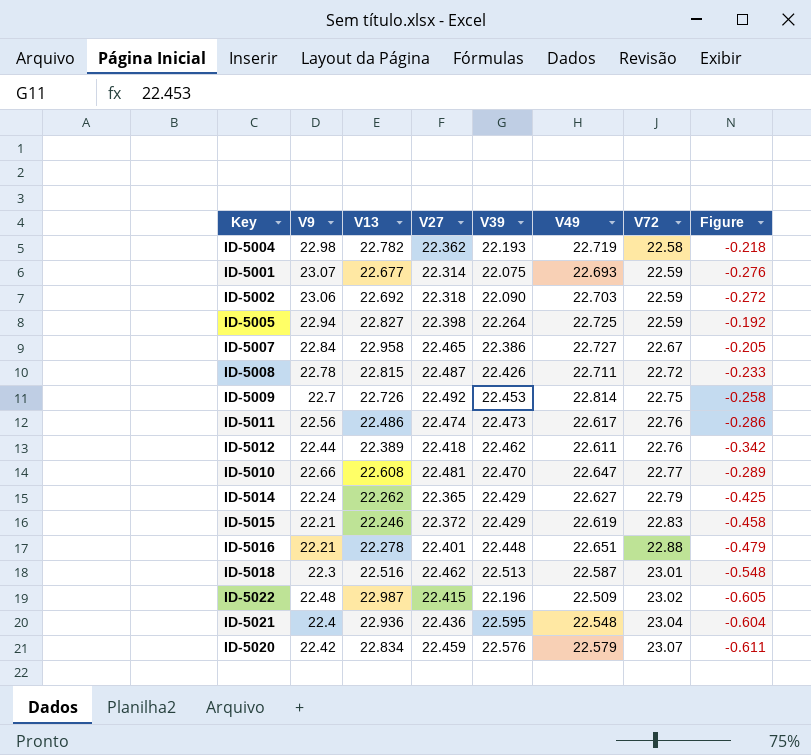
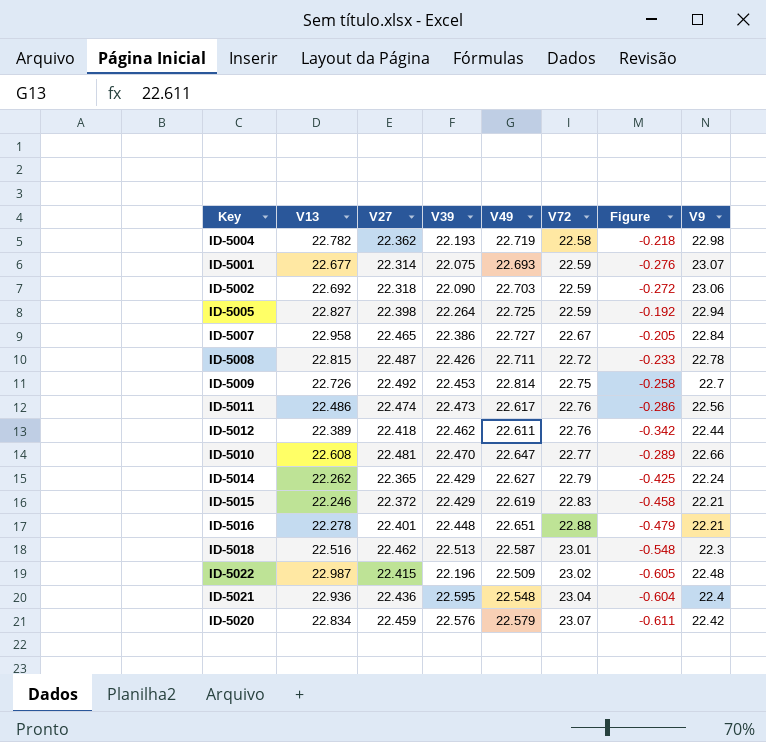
column V9 | position: 2 -> 8

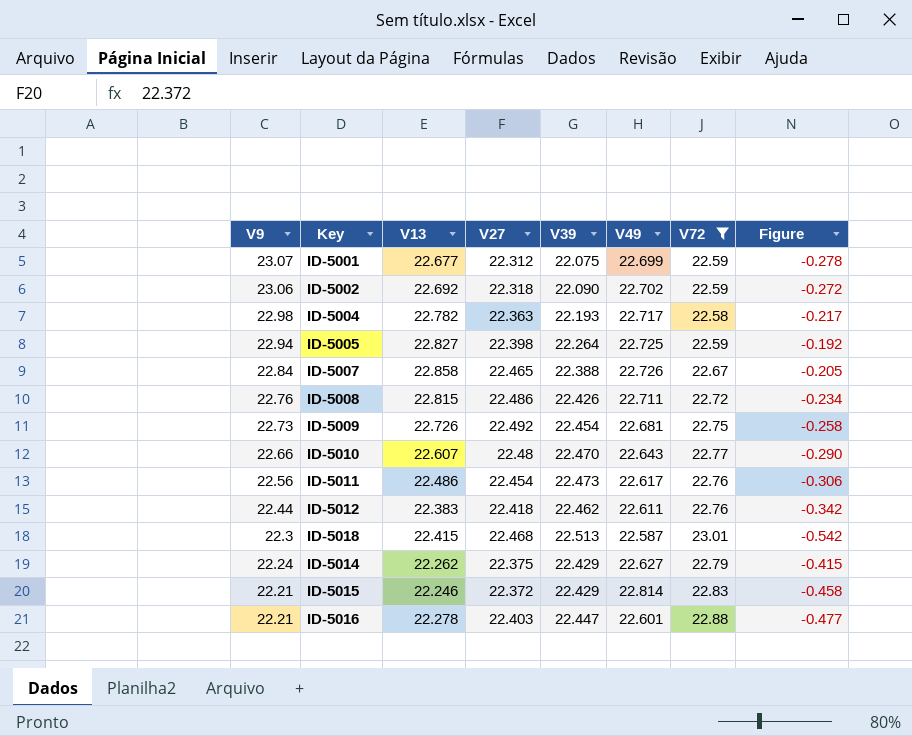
filter: none -> V72 <= 23.01
row order: V72 ascending -> V9 descending
column V9 | position: 8 -> 1
ID-5001 | V27: 22.314 -> 22.312
ID-5001 | V49: 22.693 -> 22.699
ID-5001 | Figure: -0.276 -> -0.278
ID-5002 | V49: 22.703 -> 22.702
ID-5004 | V27: 22.362 -> 22.363
ID-5004 | V49: 22.719 -> 22.717
ID-5004 | Figure: -0.218 -> -0.217
ID-5007 | V13: 22.958 -> 22.858
ID-5007 | V39: 22.386 -> 22.388
ID-5007 | V49: 22.727 -> 22.726
ID-5008 | V9: 22.78 -> 22.76
ID-5008 | V27: 22.487 -> 22.486
ID-5008 | Figure: -0.233 -> -0.234
ID-5009 | V9: 22.7 -> 22.73
ID-5009 | V39: 22.453 -> 22.454
ID-5009 | V49: 22.814 -> 22.681
ID-5010 | V13: 22.608 -> 22.607
ID-5010 | V27: 22.481 -> 22.48
ID-5010 | V49: 22.647 -> 22.643
ID-5010 | Figure: -0.289 -> -0.290
ID-5011 | V27: 22.474 -> 22.454
ID-5011 | Figure: -0.286 -> -0.306
ID-5012 | V13: 22.389 -> 22.383
ID-5018 | V13: 22.516 -> 22.415
ID-5018 | V27: 22.462 -> 22.468
ID-5018 | Figure: -0.548 -> -0.542
ID-5014 | V27: 22.365 -> 22.375
ID-5014 | Figure: -0.425 -> -0.415
ID-5015 | V49: 22.619 -> 22.814
ID-5016 | V27: 22.401 -> 22.403
ID-5016 | V39: 22.448 -> 22.447
ID-5016 | V49: 22.651 -> 22.601
ID-5016 | Figure: -0.479 -> -0.477

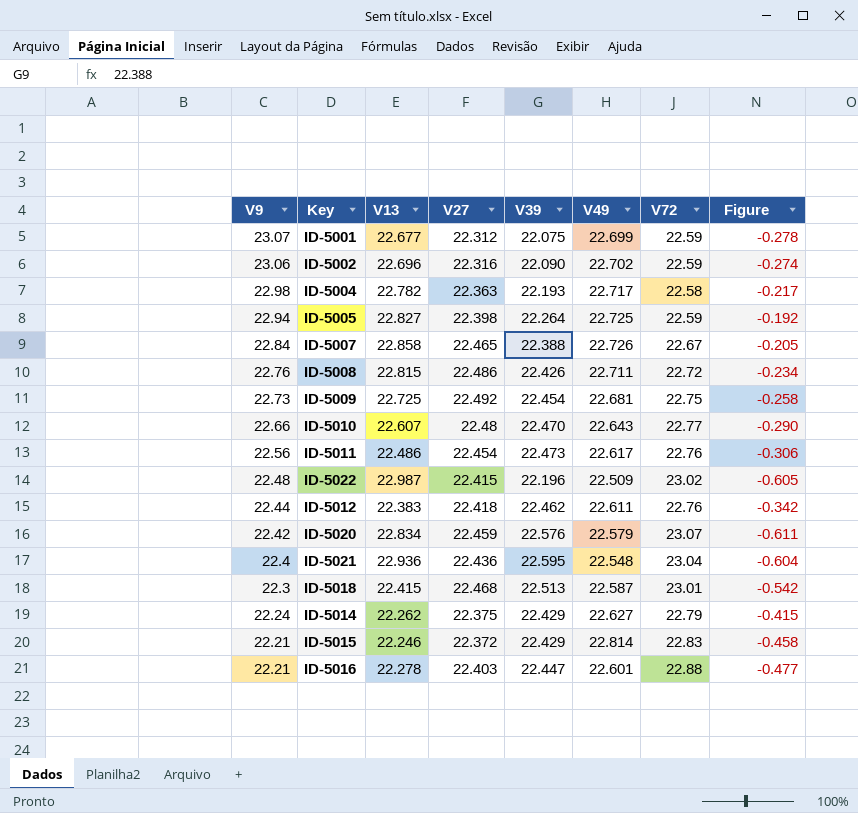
filter: V72 <= 23.01 -> none
ID-5002 | V13: 22.692 -> 22.696
ID-5002 | V27: 22.318 -> 22.316
ID-5002 | Figure: -0.272 -> -0.274
ID-5009 | V13: 22.726 -> 22.725

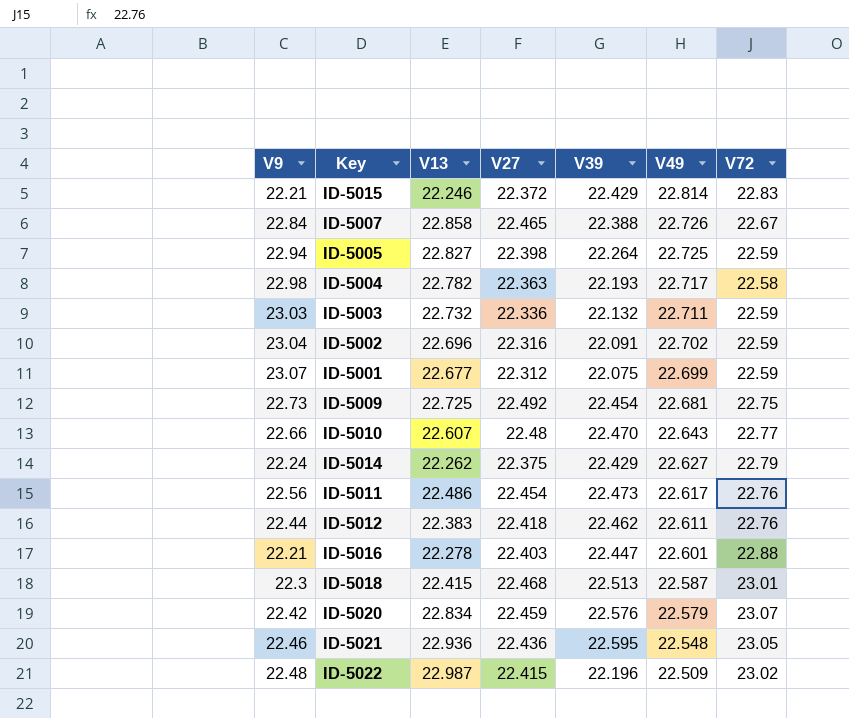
row order: V9 descending -> V49 descending
column Figure | formula: [V27] - [V72] -> none
row ID-5008: 22.76 | 22.815 | 22.486 | 22.426 | 22.711 | 22.72 | -0.234 -> none
row ID-5003: none -> 23.03 | 22.732 | 22.336 | 22.132 | 22.711 | 22.59
ID-5002 | V9: 23.06 -> 23.04
ID-5002 | V39: 22.090 -> 22.091
ID-5021 | V9: 22.4 -> 22.46
ID-5021 | V72: 23.04 -> 23.05

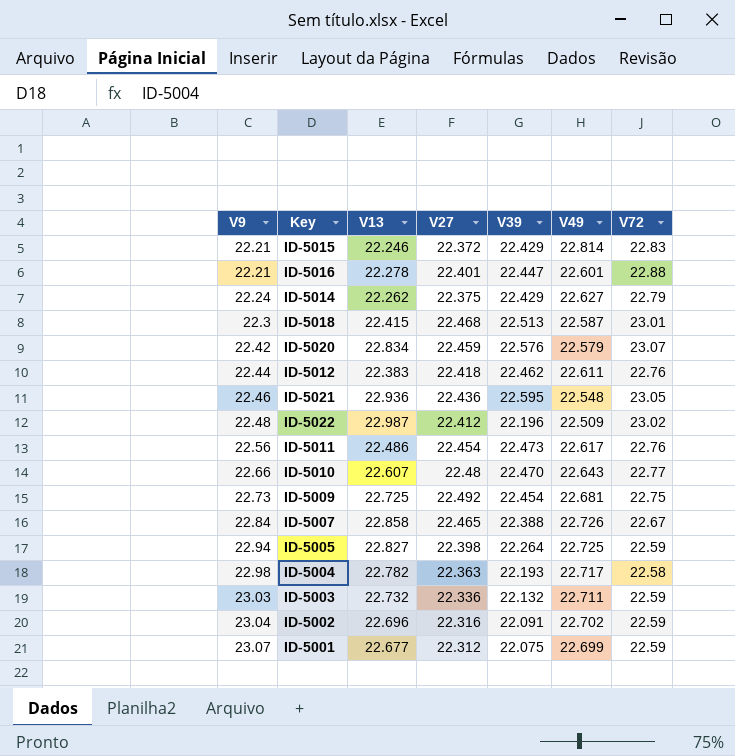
row order: V49 descending -> V9 ascending
ID-5016 | V27: 22.403 -> 22.401
ID-5022 | V27: 22.415 -> 22.412

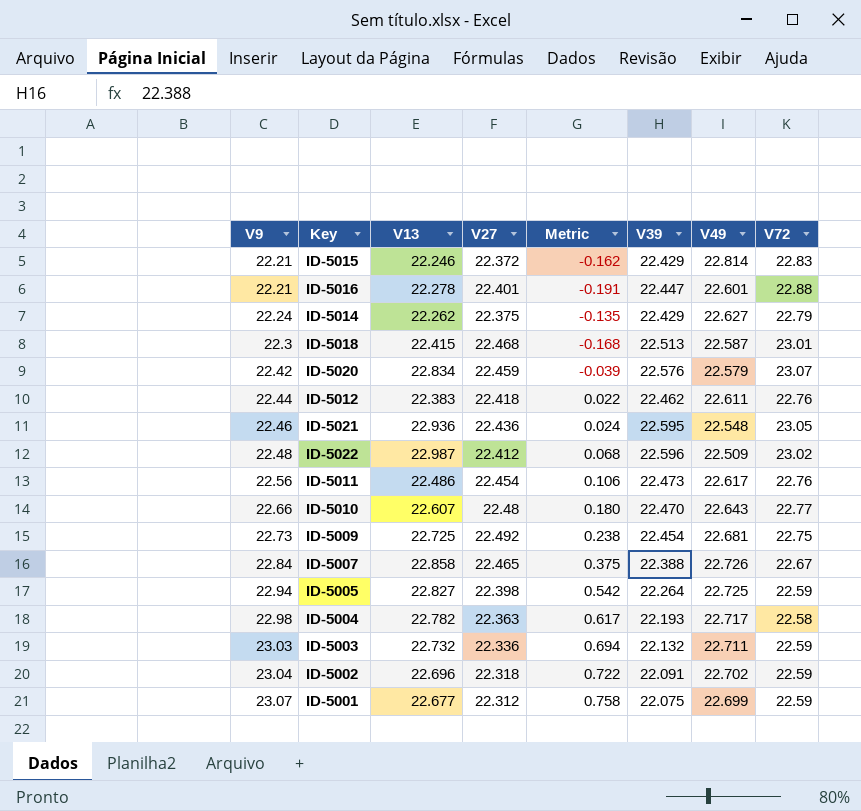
column Metric | formula: none -> [V9] - [V27]
ID-5022 | V39: 22.196 -> 22.596
ID-5002 | V27: 22.316 -> 22.318

